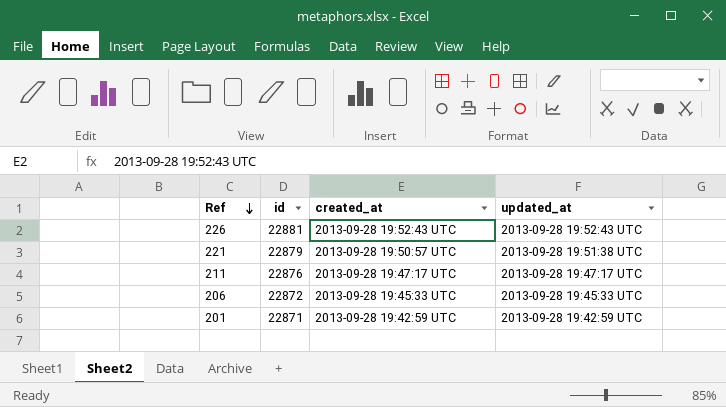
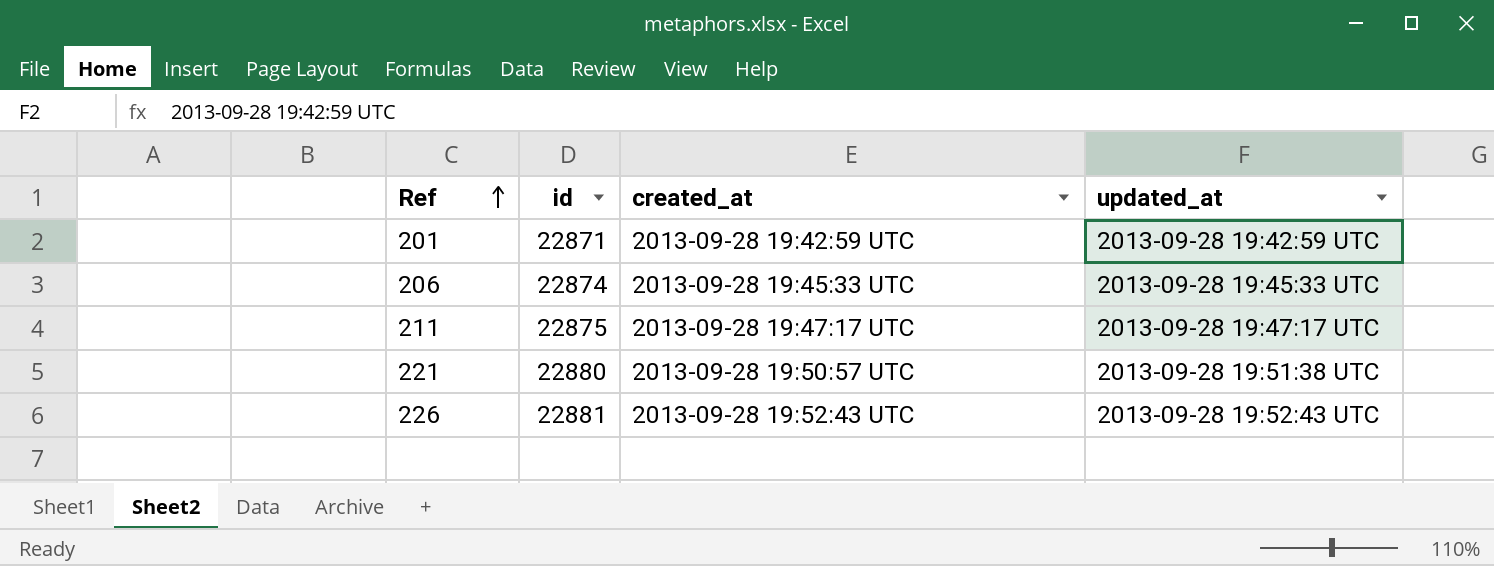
row order: Ref descending -> Ref ascending
206 | id: 22872 -> 22874
211 | id: 22876 -> 22875
221 | id: 22879 -> 22880

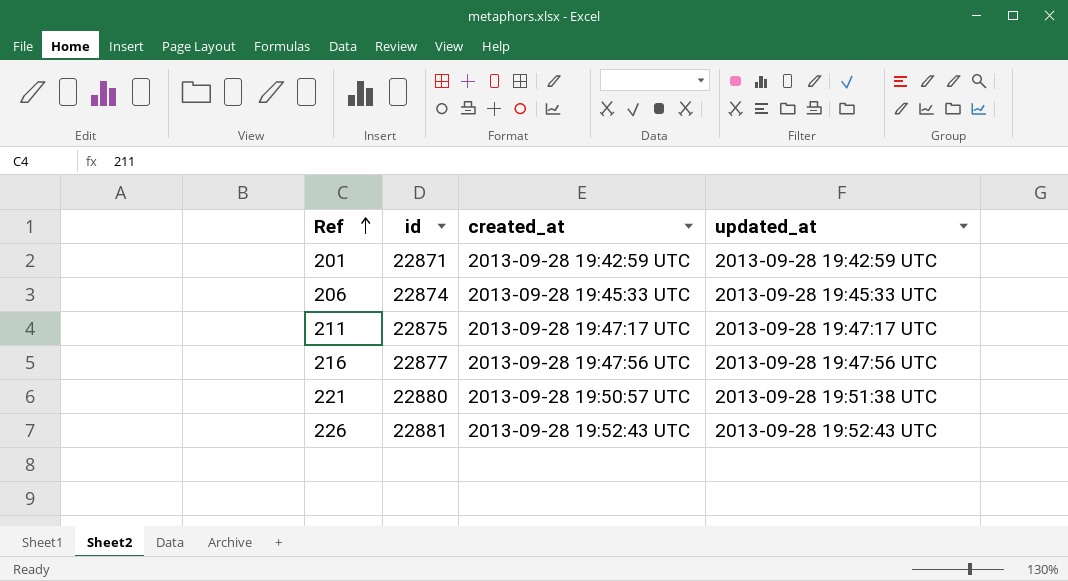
row 216: none -> 22877 | 2013-09-28 19:47:56 UTC | 2013-09-28 19:47:56 UTC

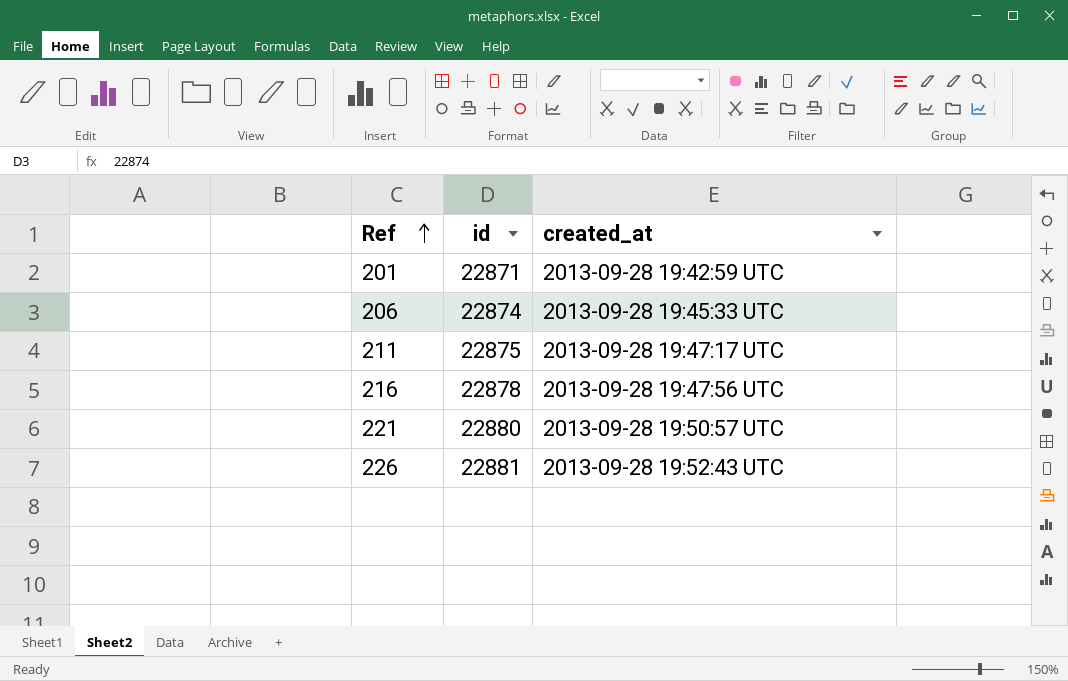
column updated_at | position: 4 -> none
216 | id: 22877 -> 22878

